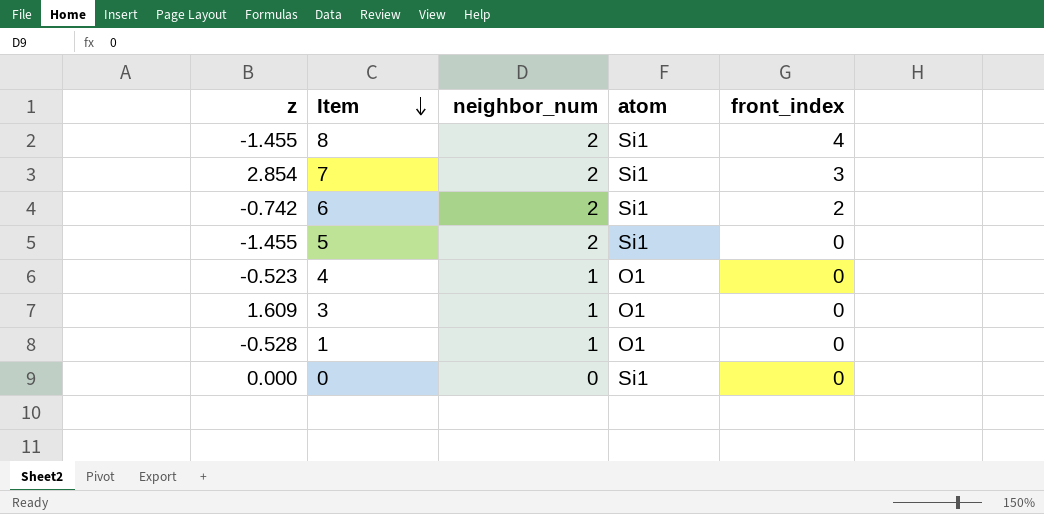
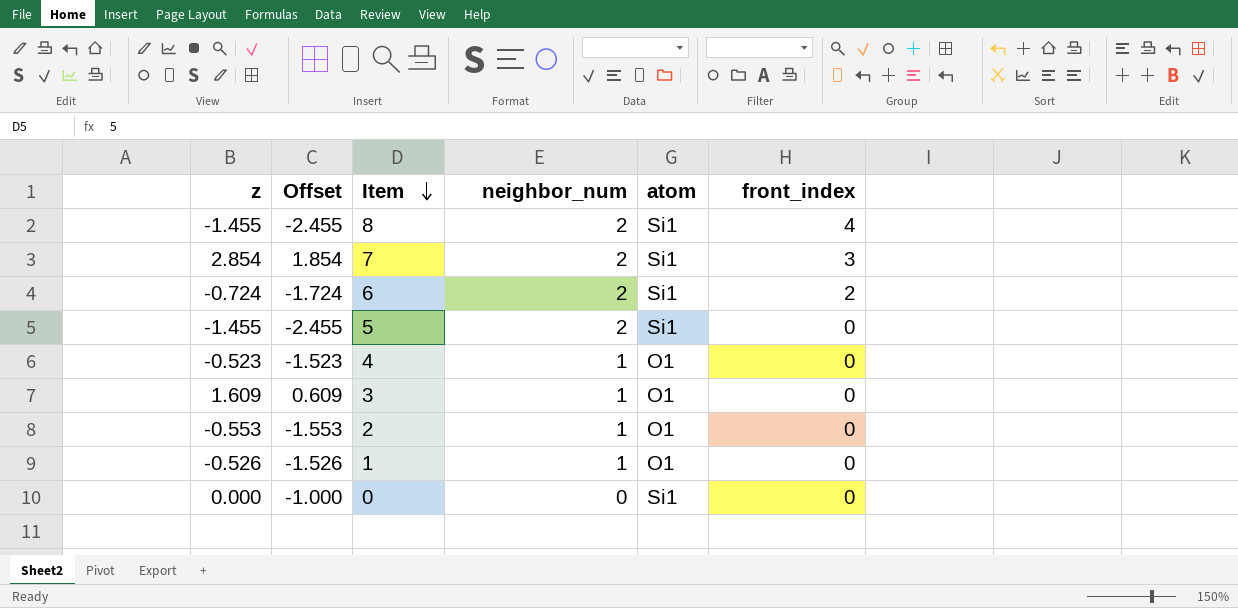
column Offset | formula: none -> [z] - 1
6 | z: -0.742 -> -0.724
row 2: none -> -0.553 | -1.553 | 1 | O1 | 0
1 | z: -0.528 -> -0.526

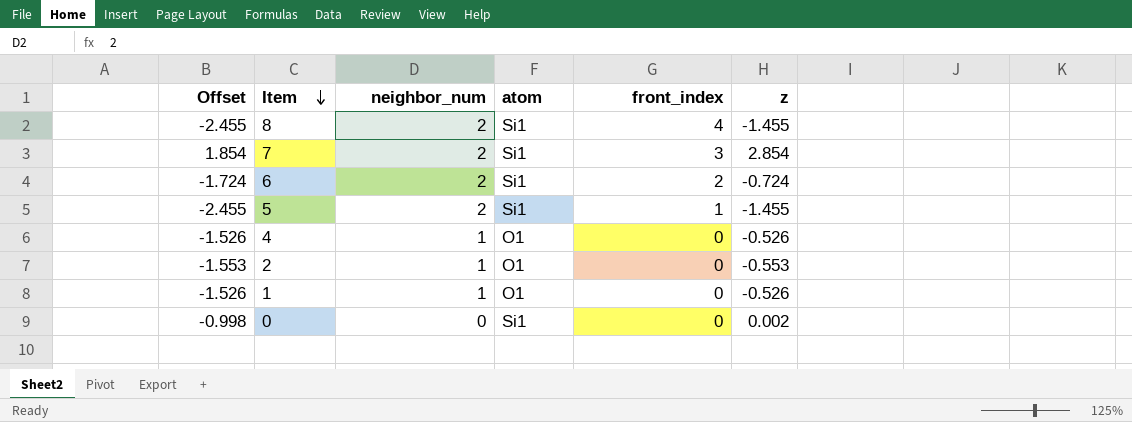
column z | position: 1 -> 6
row 3: 1.609 | 0.609 | 1 | O1 | 0 -> none
5 | front_index: 0 -> 1
4 | Offset: -1.523 -> -1.526
4 | z: -0.523 -> -0.526
0 | Offset: -1.000 -> -0.998
0 | z: 0.000 -> 0.002

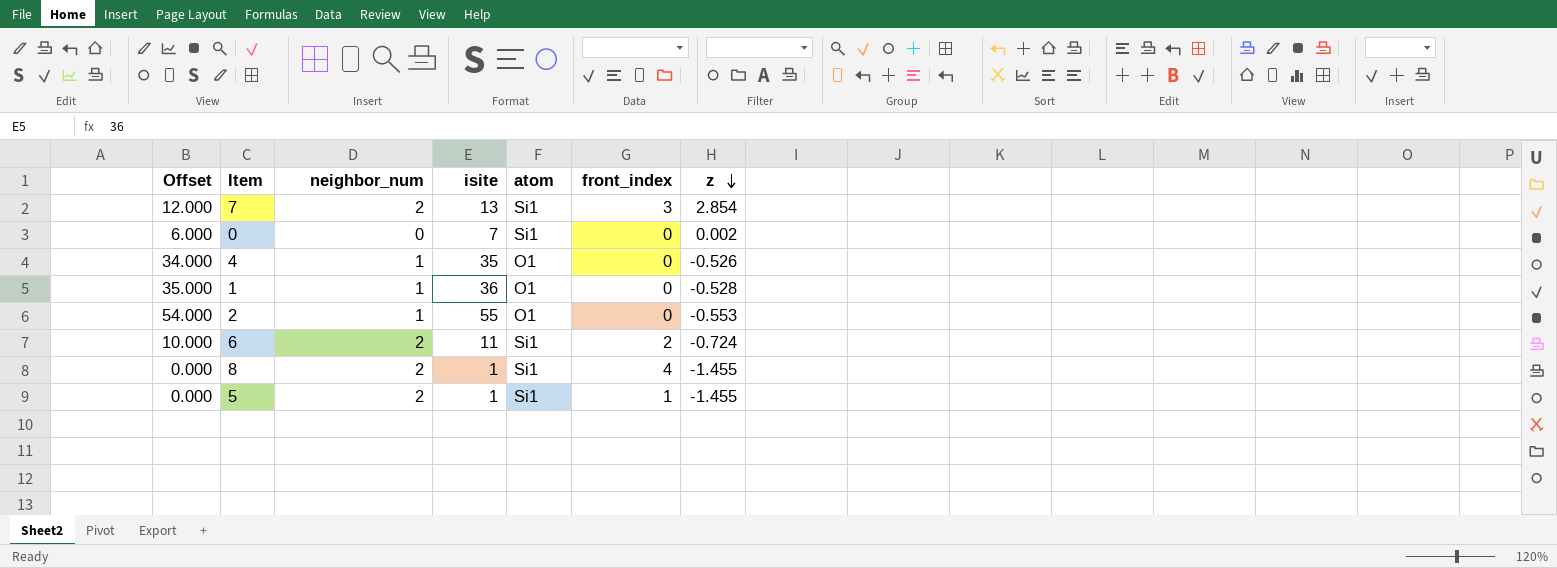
row order: Item descending -> z descending
column Offset | formula: [z] - 1 -> [isite] - 1
column isite | position: none -> 4
1 | z: -0.526 -> -0.528

